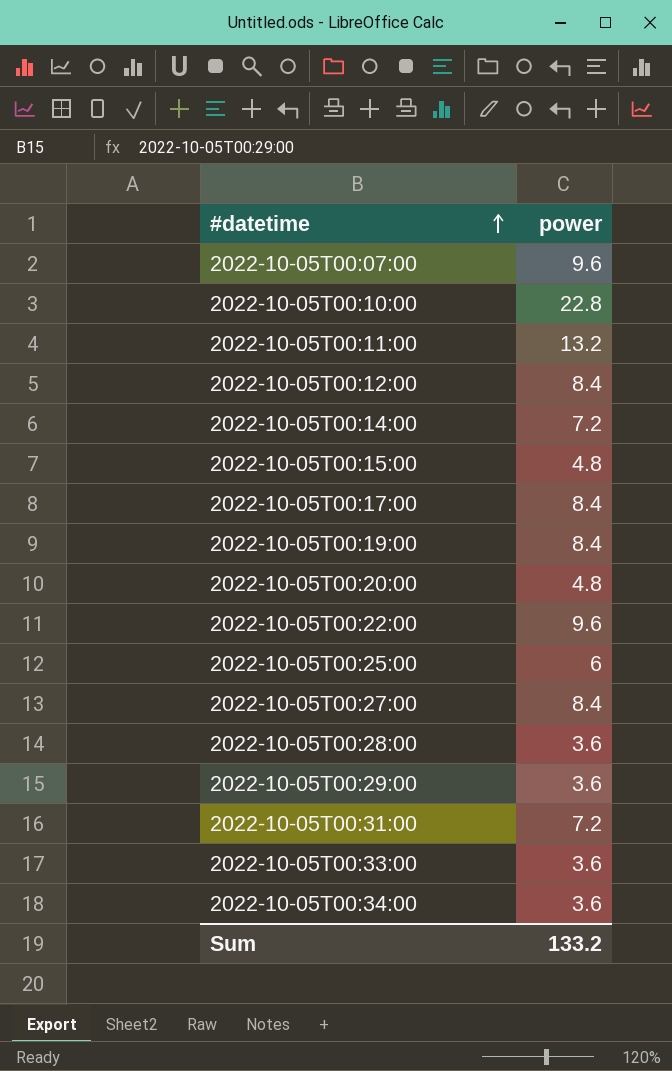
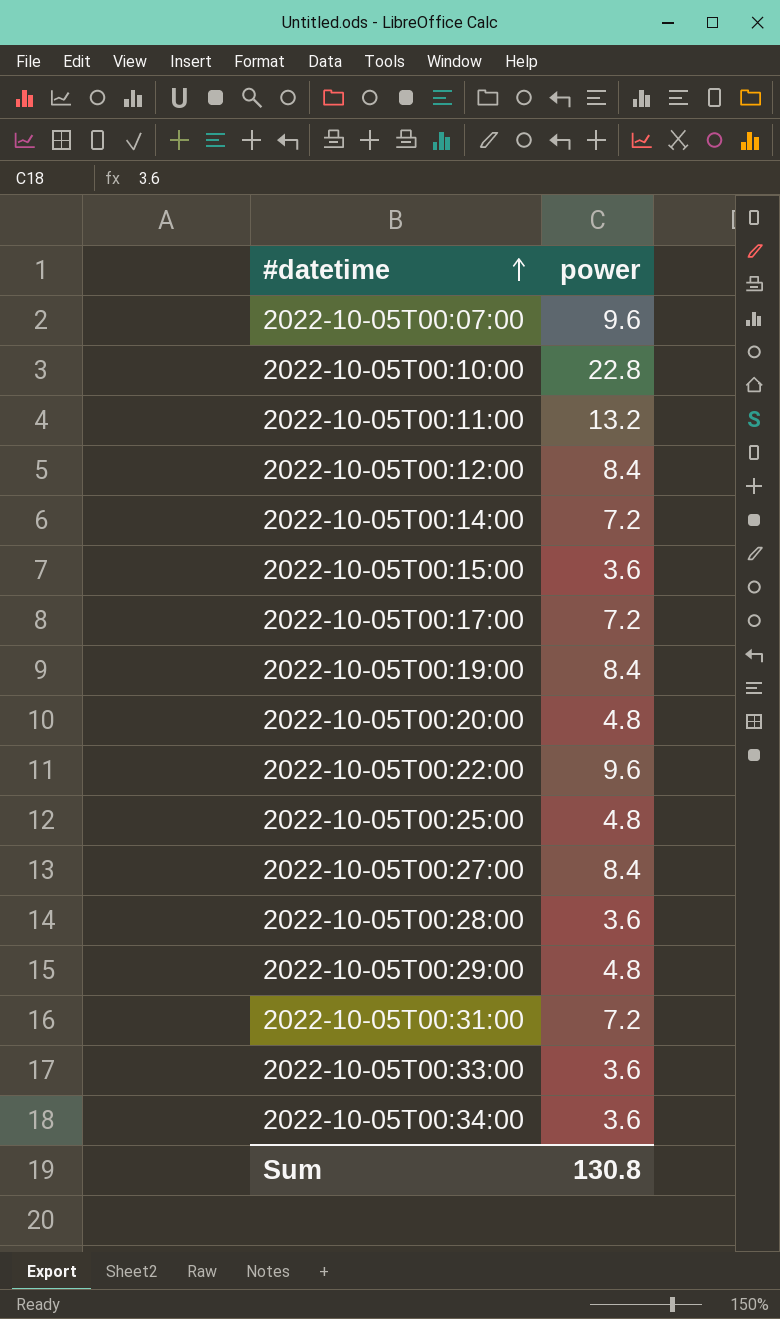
2022-10-05T00:15:00 | power: 4.8 -> 3.6
2022-10-05T00:17:00 | power: 8.4 -> 7.2
2022-10-05T00:25:00 | power: 6 -> 4.8
2022-10-05T00:29:00 | power: 3.6 -> 4.8
Sum | power: 133.2 -> 130.8

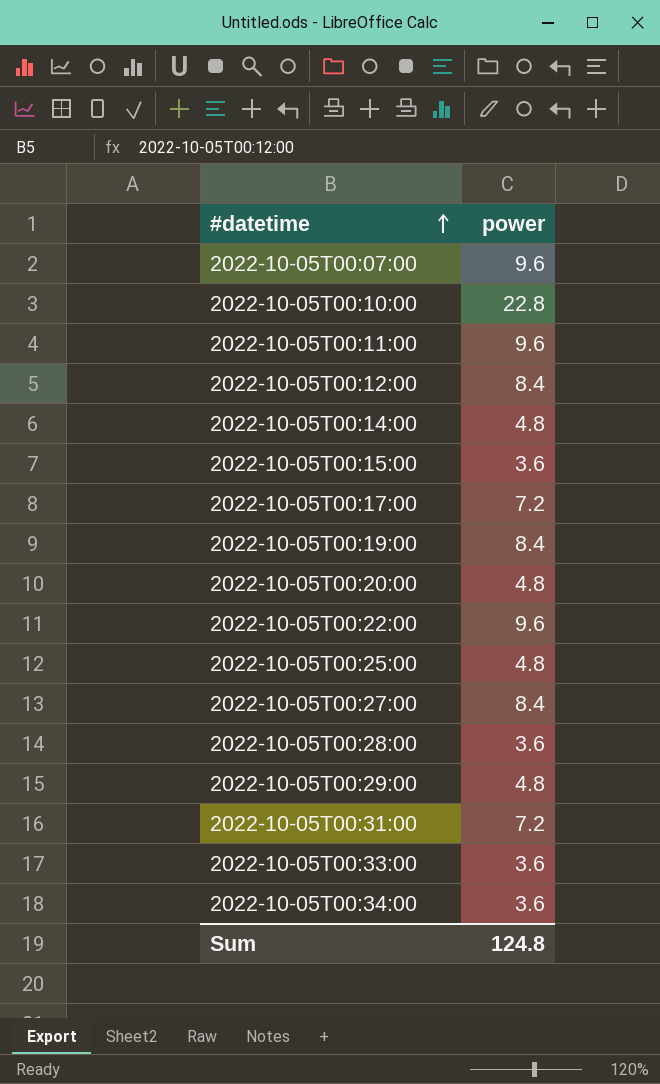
2022-10-05T00:11:00 | power: 13.2 -> 9.6
2022-10-05T00:14:00 | power: 7.2 -> 4.8
Sum | power: 130.8 -> 124.8

